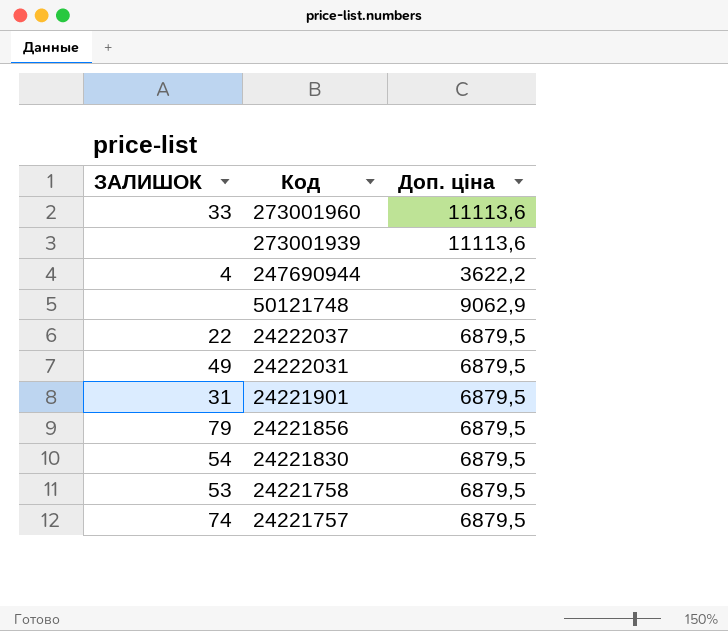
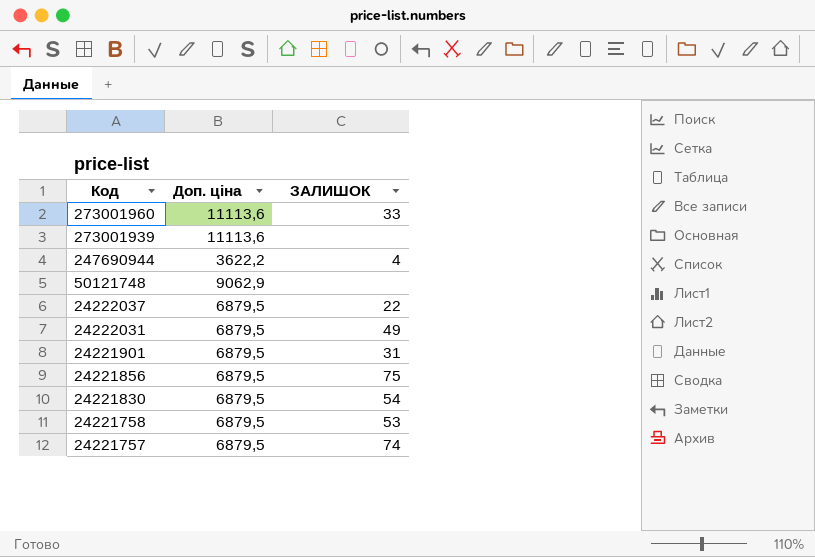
column ЗАЛИШОК | position: 1 -> 3
24221856 | ЗАЛИШОК: 79 -> 75

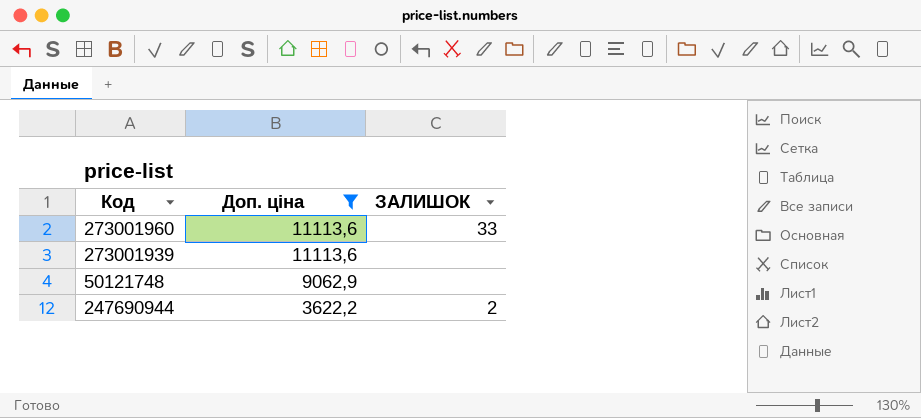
filter: none -> Доп. ціна != 6879,5
row order: Код descending -> Доп. ціна descending
247690944 | ЗАЛИШОК: 4 -> 2

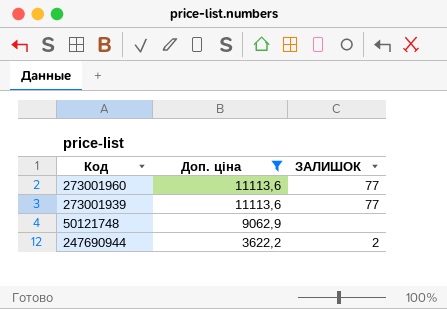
273001960 | ЗАЛИШОК: 33 -> 77
273001939 | ЗАЛИШОК: none -> 77

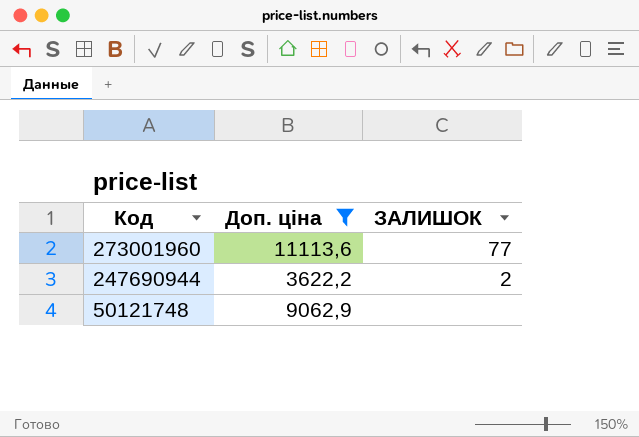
row order: Доп. ціна descending -> Код descending
row 273001939: 11113,6 | 77 -> none

